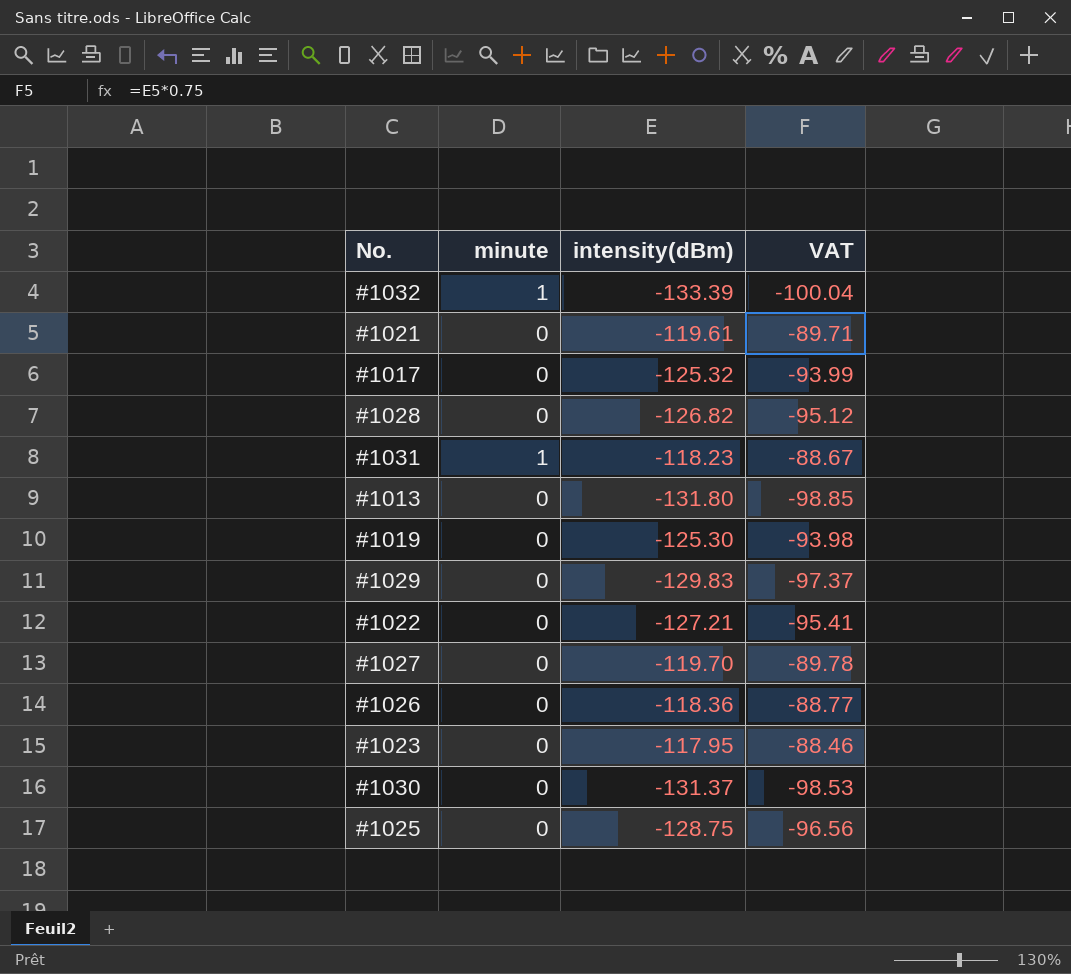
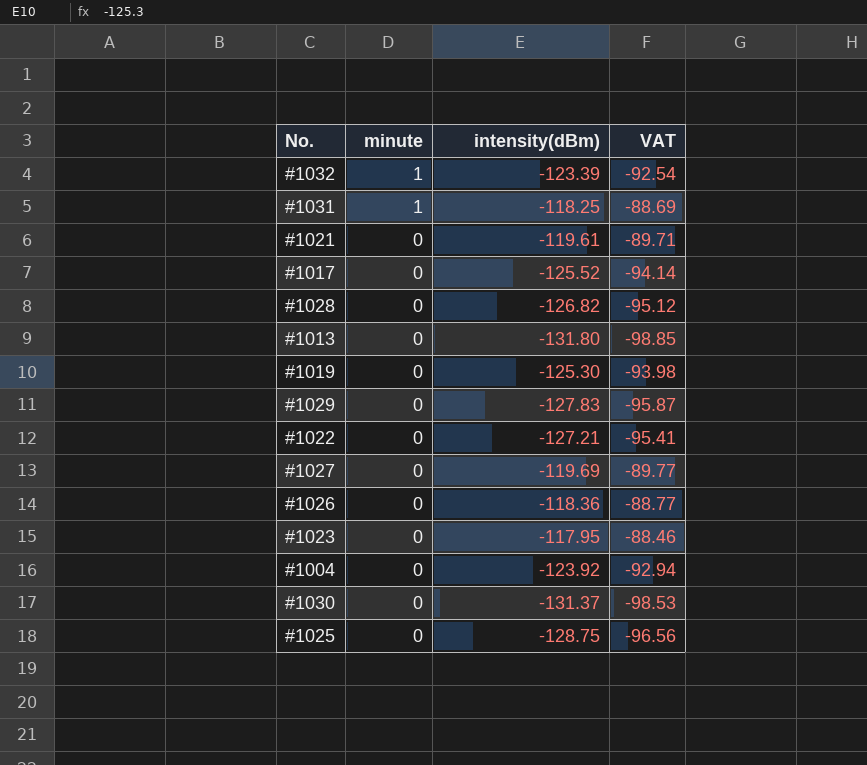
row order: none -> minute descending
#1032 | intensity(dBm): -133.39 -> -123.39
#1032 | VAT: -100.04 -> -92.54
#1031 | intensity(dBm): -118.23 -> -118.25
#1031 | VAT: -88.67 -> -88.69
#1017 | intensity(dBm): -125.32 -> -125.52
#1017 | VAT: -93.99 -> -94.14
#1029 | intensity(dBm): -129.83 -> -127.83
#1029 | VAT: -97.37 -> -95.87
#1027 | intensity(dBm): -119.70 -> -119.69
#1027 | VAT: -89.78 -> -89.77
row #1004: none -> 0 | -123.92 | -92.94

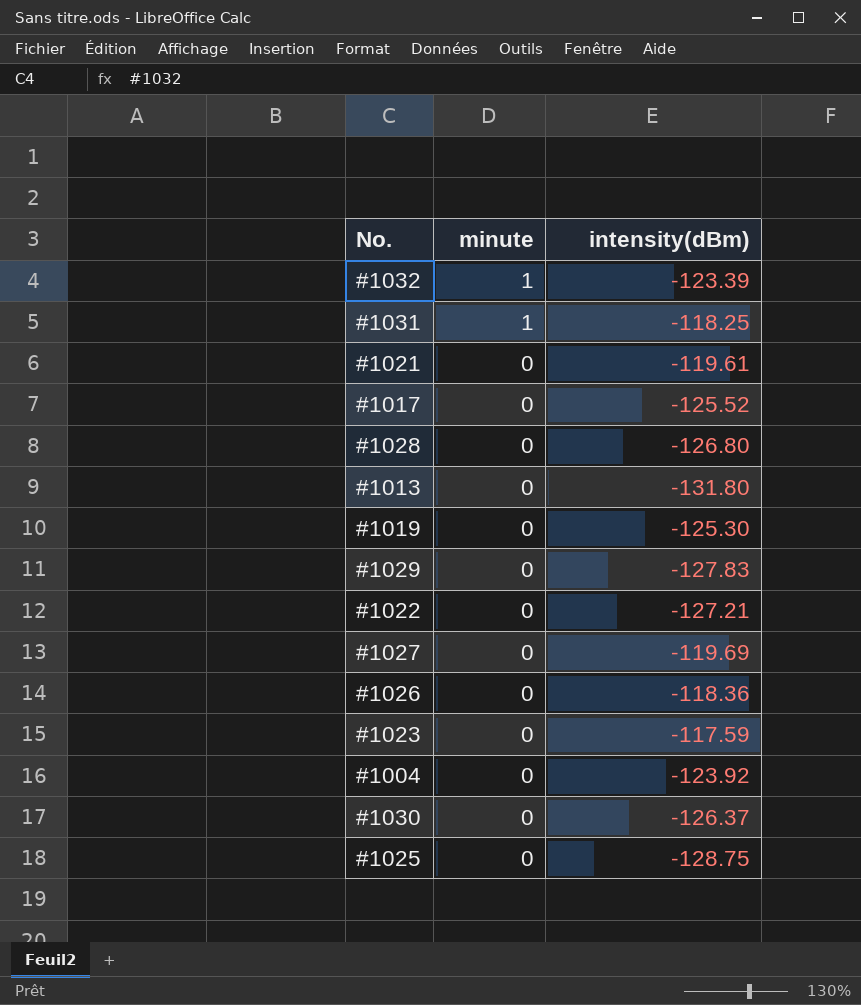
column VAT | formula: [intensity(dBm)] * 0.75 -> none
#1028 | intensity(dBm): -126.82 -> -126.80
#1023 | intensity(dBm): -117.95 -> -117.59
#1030 | intensity(dBm): -131.37 -> -126.37

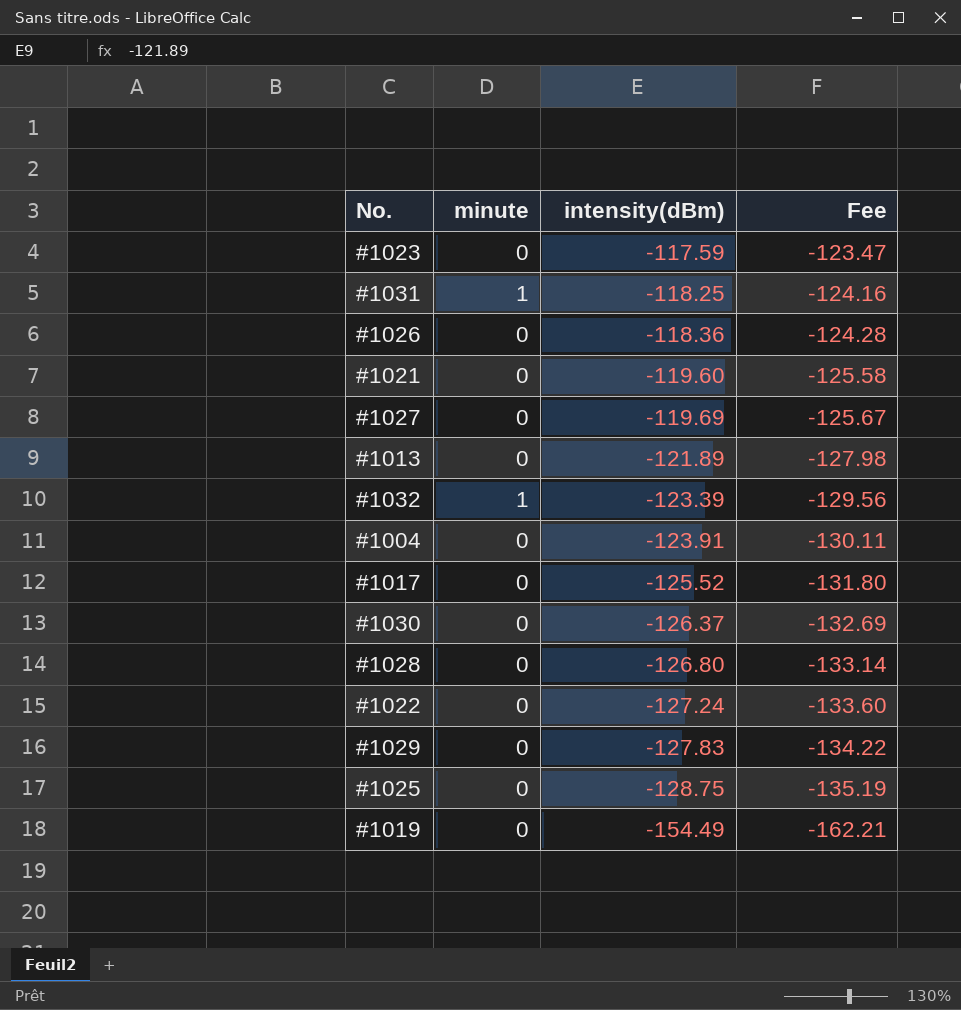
row order: minute descending -> intensity(dBm) descending
column Fee | formula: none -> [intensity(dBm)] * 1.05
#1021 | intensity(dBm): -119.61 -> -119.60
#1013 | intensity(dBm): -131.80 -> -121.89
#1004 | intensity(dBm): -123.92 -> -123.91
#1022 | intensity(dBm): -127.21 -> -127.24
#1019 | intensity(dBm): -125.30 -> -154.49

